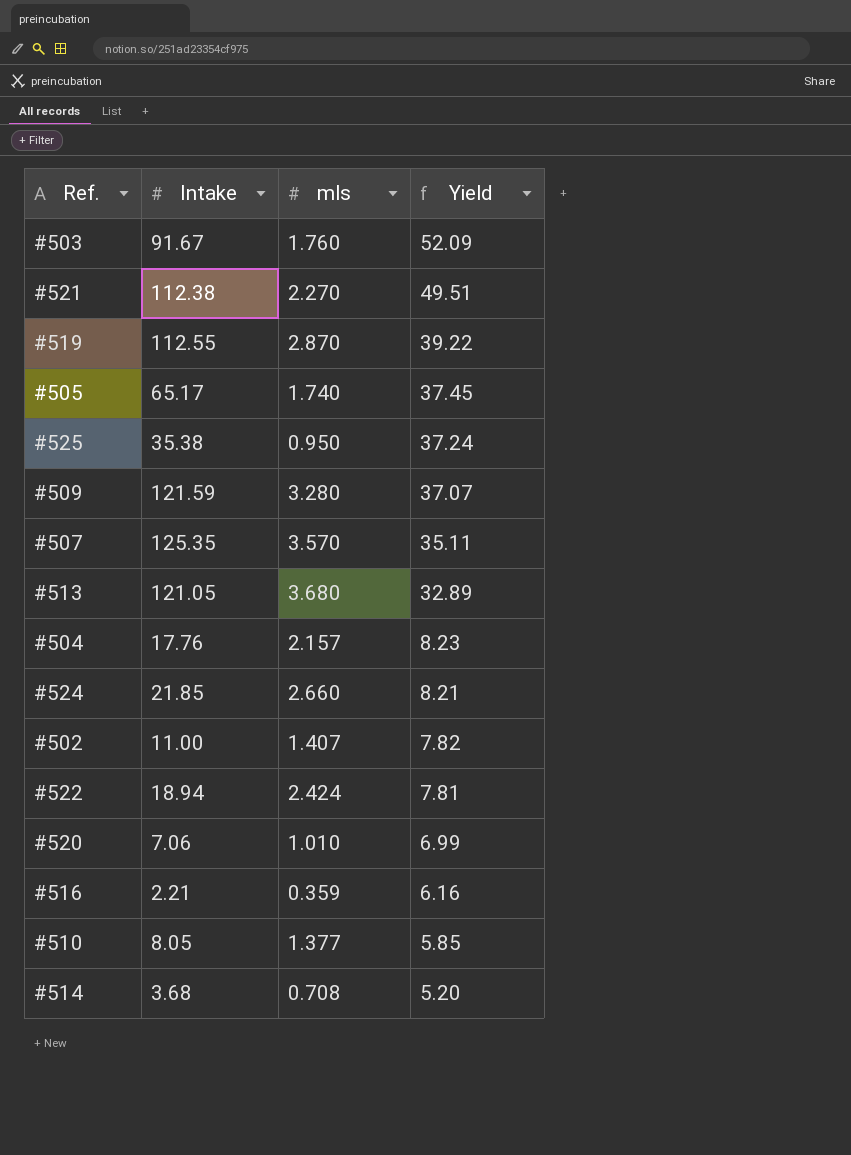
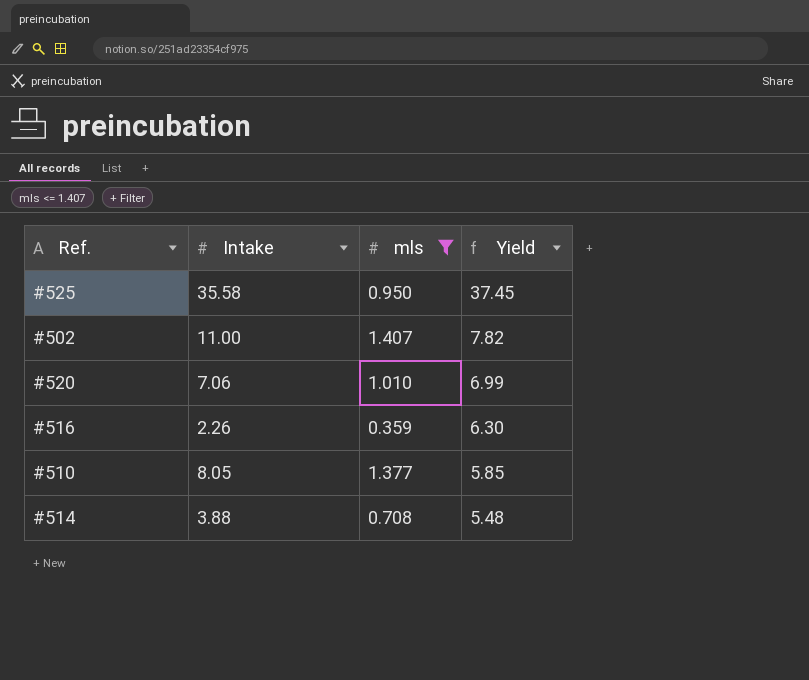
filter: none -> mls <= 1.407
#525 | Intake: 35.38 -> 35.58
#525 | Yield: 37.24 -> 37.45
#516 | Intake: 2.21 -> 2.26
#516 | Yield: 6.16 -> 6.30
#514 | Intake: 3.68 -> 3.88
#514 | Yield: 5.20 -> 5.48

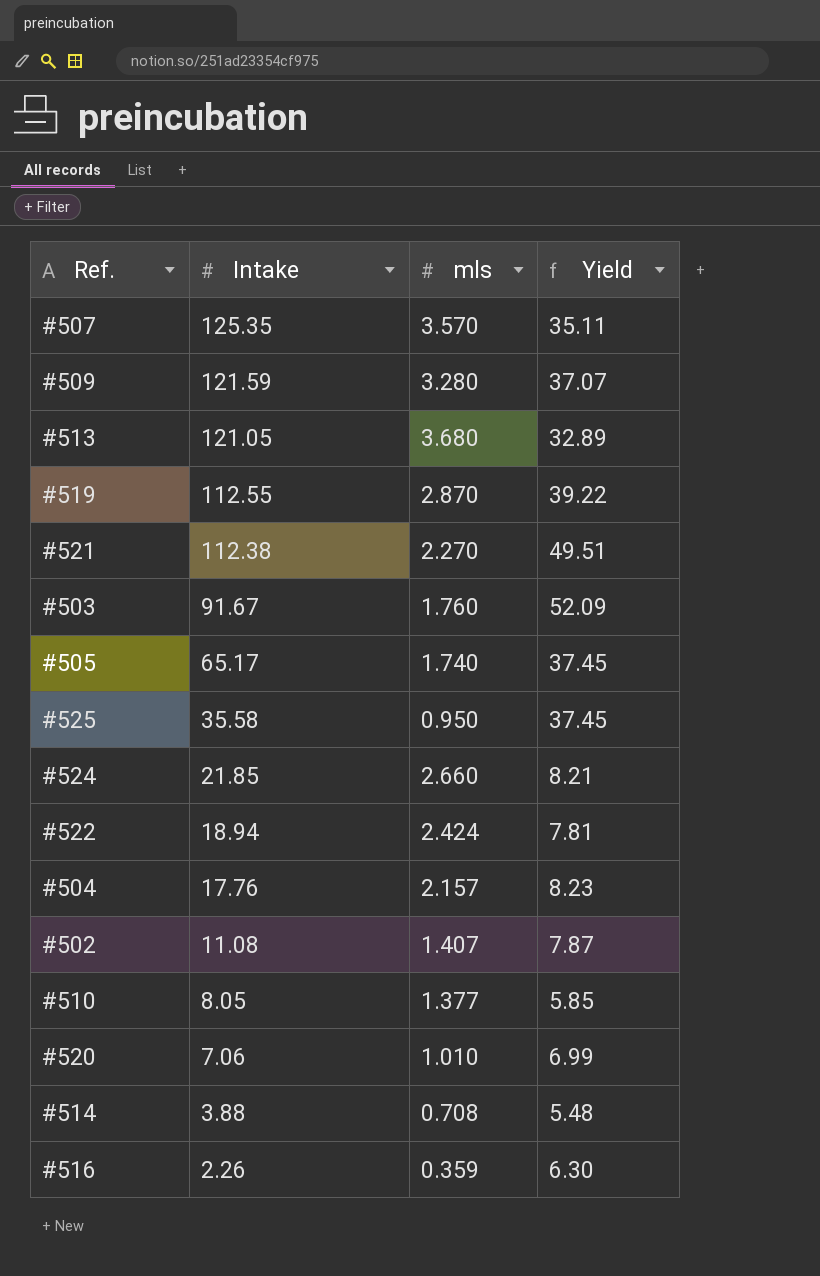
filter: mls <= 1.407 -> none
row order: Yield descending -> Intake descending
#502 | Intake: 11.00 -> 11.08
#502 | Yield: 7.82 -> 7.87

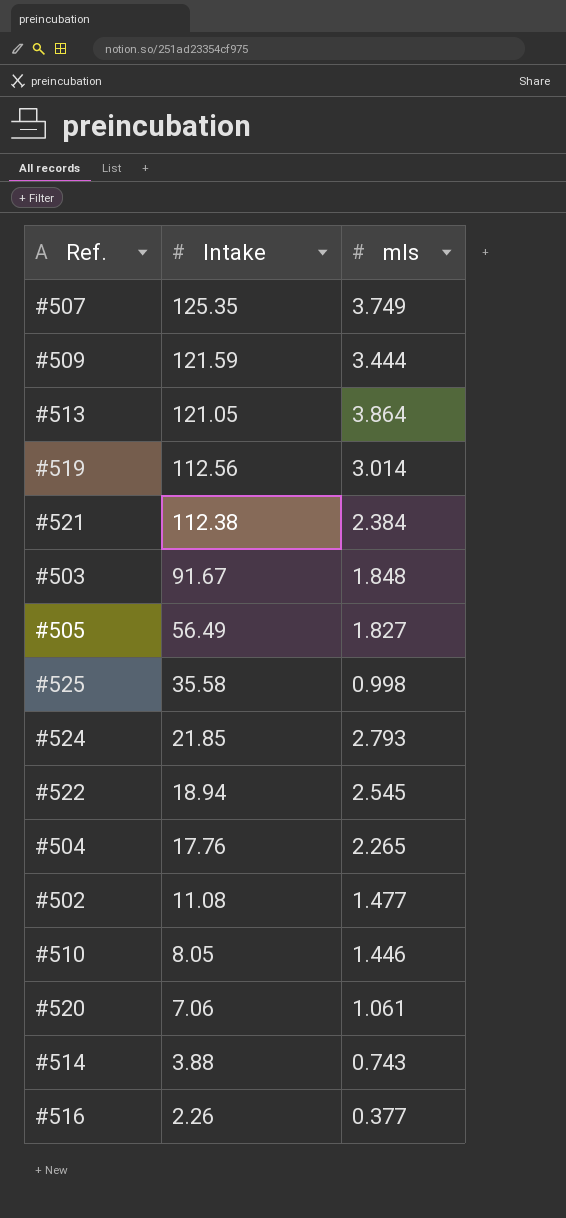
column Yield | formula: [Intake] / [mls] -> none
#507 | mls: 3.570 -> 3.749
#509 | mls: 3.280 -> 3.444
#513 | mls: 3.680 -> 3.864
#519 | Intake: 112.55 -> 112.56
#519 | mls: 2.870 -> 3.014
#521 | mls: 2.270 -> 2.384
#503 | mls: 1.760 -> 1.848
#505 | Intake: 65.17 -> 56.49
#505 | mls: 1.740 -> 1.827
#525 | mls: 0.950 -> 0.998
#524 | mls: 2.660 -> 2.793
#522 | mls: 2.424 -> 2.545
#504 | mls: 2.157 -> 2.265
#502 | mls: 1.407 -> 1.477
#510 | mls: 1.377 -> 1.446
#520 | mls: 1.010 -> 1.061
#514 | mls: 0.708 -> 0.743
#516 | mls: 0.359 -> 0.377

